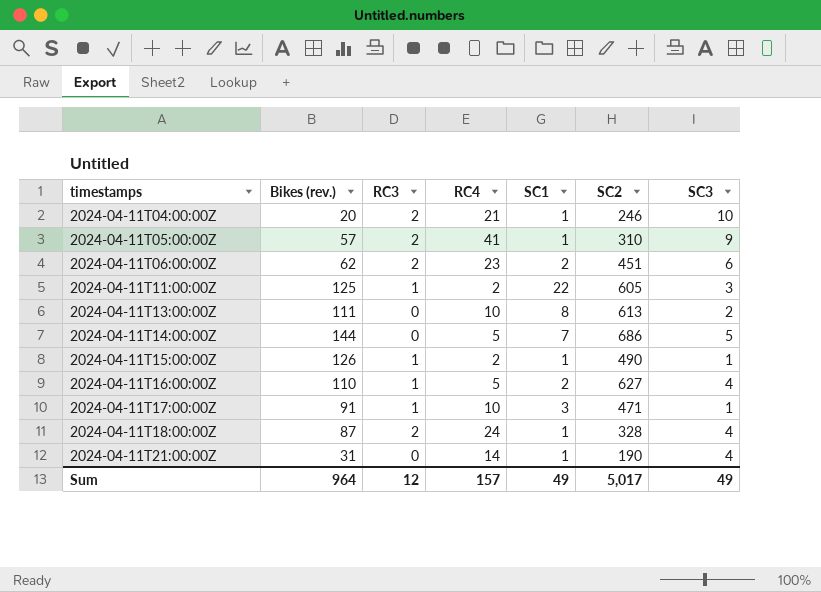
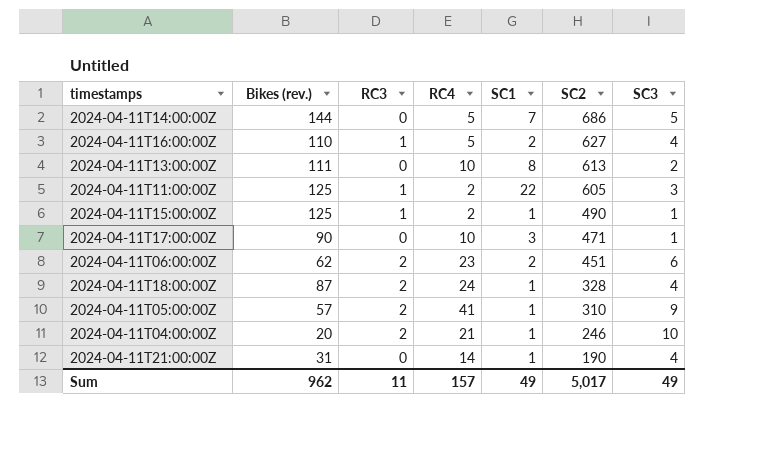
row order: timestamps ascending -> SC2 descending
2024-04-11T15:00:00Z | Bikes (rev.): 126 -> 125
2024-04-11T17:00:00Z | Bikes (rev.): 91 -> 90
2024-04-11T17:00:00Z | RC3: 1 -> 0
Sum | Bikes (rev.): 964 -> 962
Sum | RC3: 12 -> 11

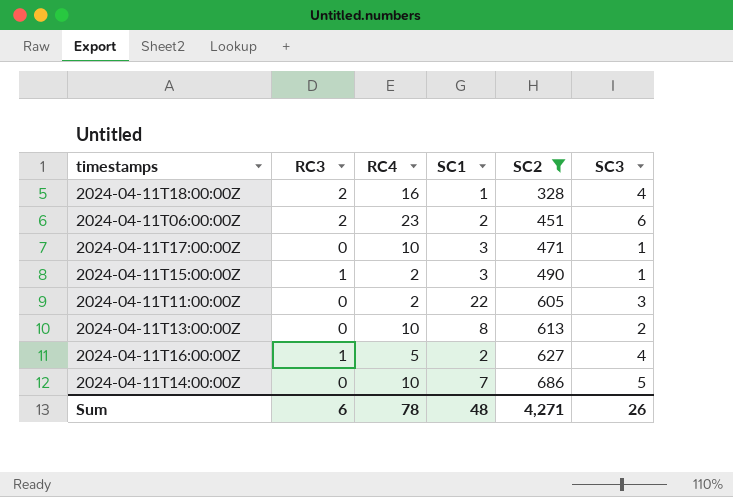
filter: none -> SC2 >= 328
row order: SC2 descending -> SC2 ascending
column Bikes (rev.) | position: 2 -> none
2024-04-11T18:00:00Z | RC4: 24 -> 16
2024-04-11T15:00:00Z | SC1: 1 -> 3
2024-04-11T11:00:00Z | RC3: 1 -> 0
2024-04-11T14:00:00Z | RC4: 5 -> 10
Sum | RC3: 11 -> 6
Sum | RC4: 157 -> 78
Sum | SC1: 49 -> 48
Sum | SC2: 5,017 -> 4,271
Sum | SC3: 49 -> 26

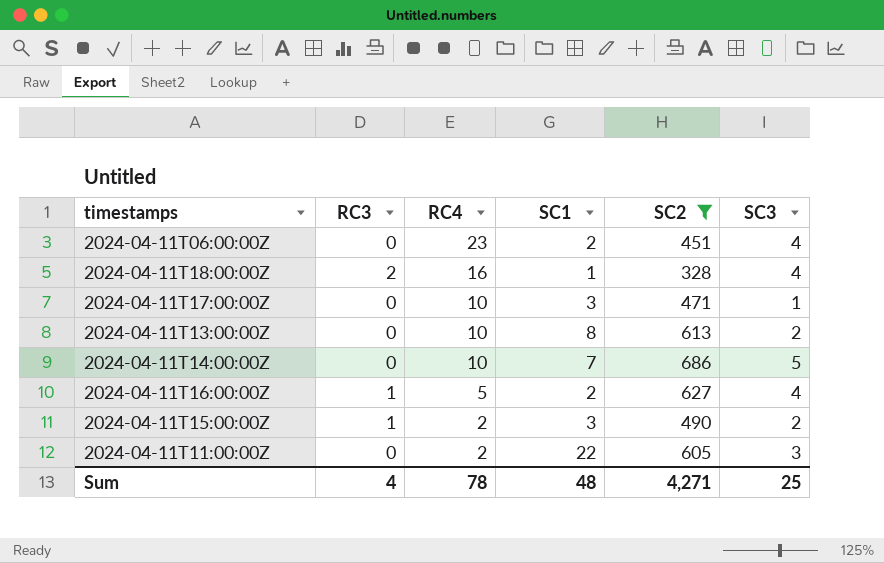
row order: SC2 ascending -> RC4 descending
2024-04-11T06:00:00Z | RC3: 2 -> 0
2024-04-11T06:00:00Z | SC3: 6 -> 4
2024-04-11T15:00:00Z | SC3: 1 -> 2
Sum | RC3: 6 -> 4
Sum | SC3: 26 -> 25

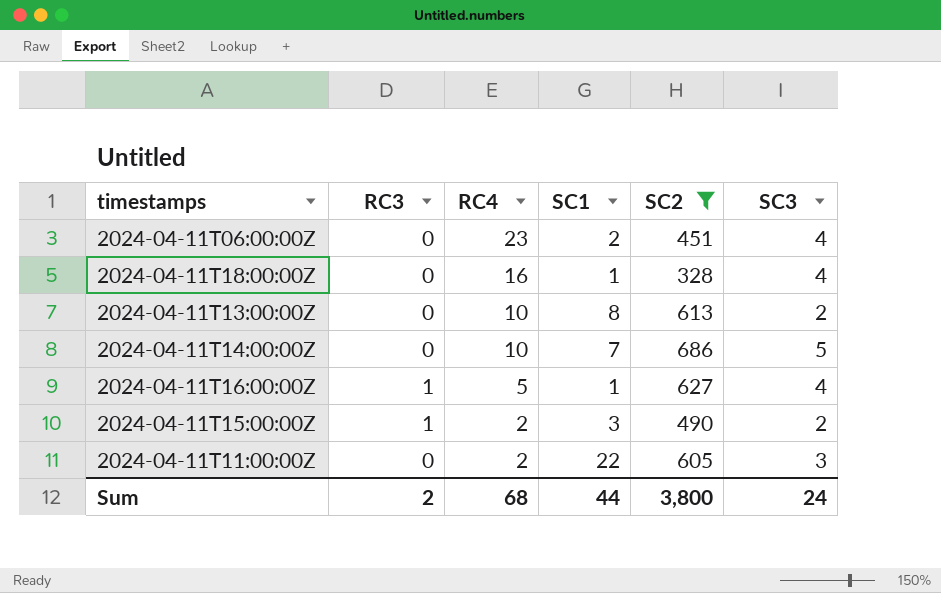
row 2024-04-11T17:00:00Z: 0 | 10 | 3 | 471 | 1 -> none
2024-04-11T18:00:00Z | RC3: 2 -> 0
2024-04-11T16:00:00Z | SC1: 2 -> 1
Sum | RC3: 4 -> 2
Sum | RC4: 78 -> 68
Sum | SC1: 48 -> 44
Sum | SC2: 4,271 -> 3,800
Sum | SC3: 25 -> 24

